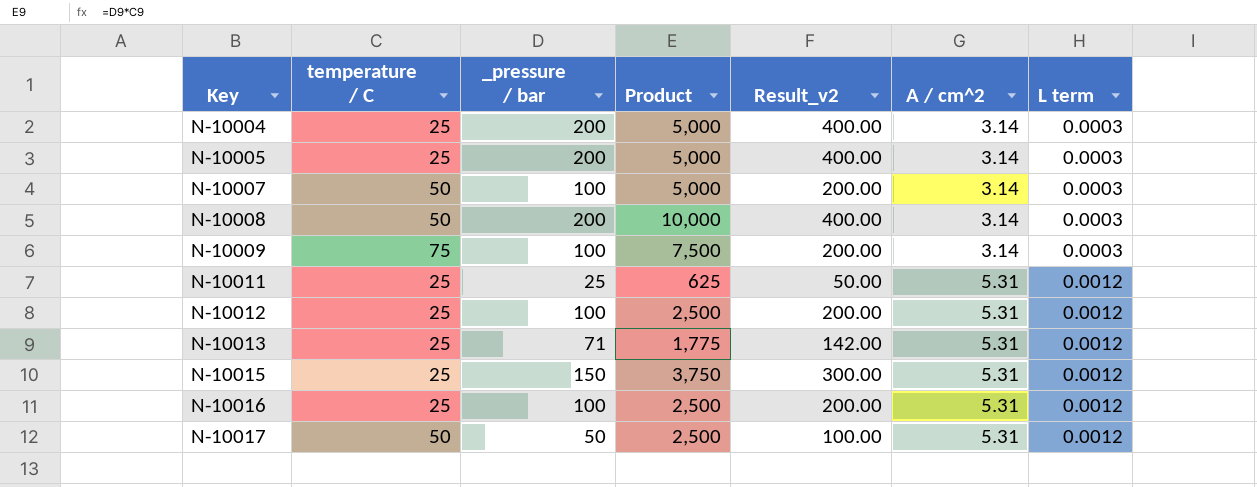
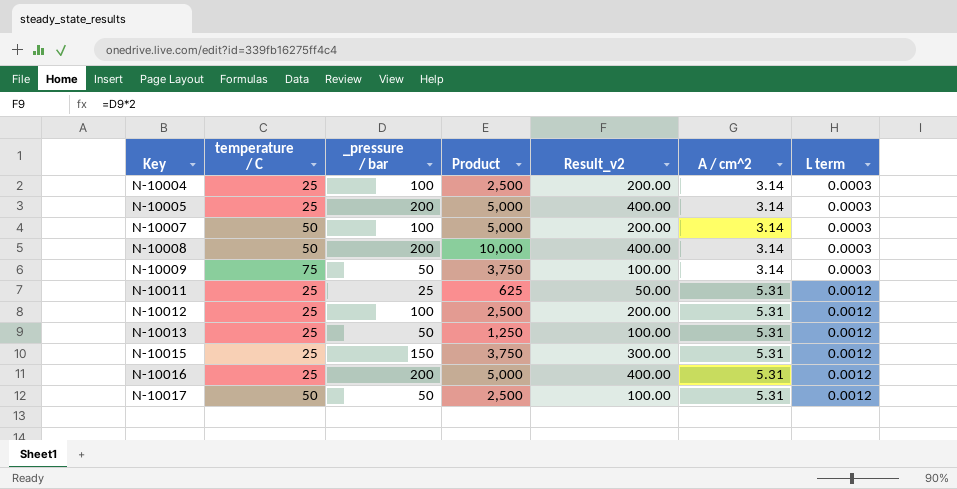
N-10004 | _pressure / bar: 200 -> 100
N-10004 | Product: 5,000 -> 2,500
N-10004 | Result_v2: 400.00 -> 200.00
N-10009 | _pressure / bar: 100 -> 50
N-10009 | Product: 7,500 -> 3,750
N-10009 | Result_v2: 200.00 -> 100.00
N-10013 | _pressure / bar: 71 -> 50
N-10013 | Product: 1,775 -> 1,250
N-10013 | Result_v2: 142.00 -> 100.00
N-10016 | _pressure / bar: 100 -> 200
N-10016 | Product: 2,500 -> 5,000
N-10016 | Result_v2: 200.00 -> 400.00

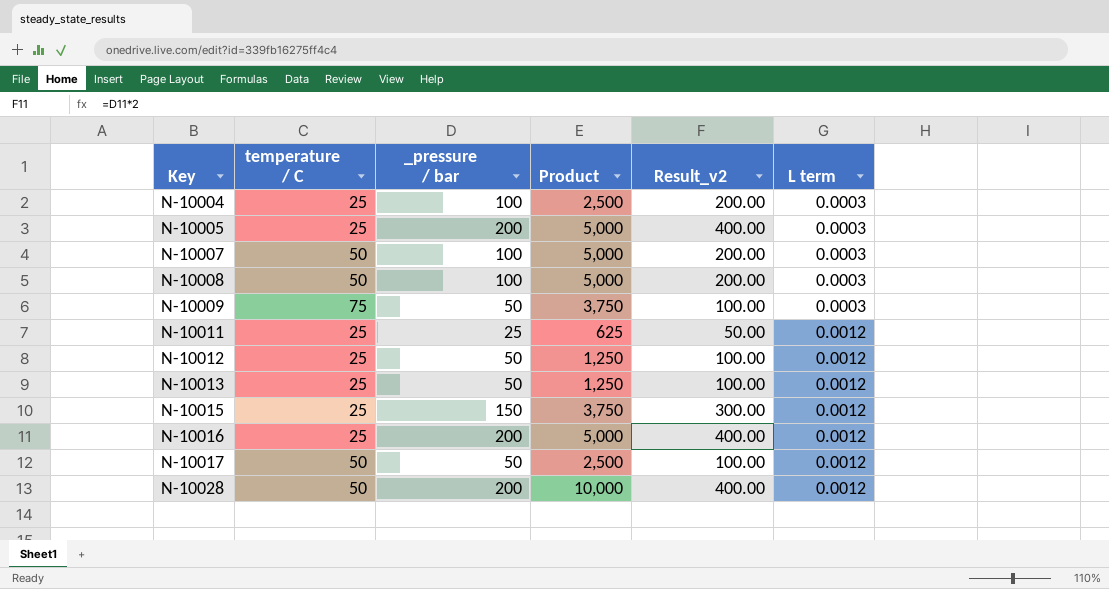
column A / cm^2 | position: 6 -> none
N-10008 | _pressure / bar: 200 -> 100
N-10008 | Product: 10,000 -> 5,000
N-10008 | Result_v2: 400.00 -> 200.00
N-10012 | _pressure / bar: 100 -> 50
N-10012 | Product: 2,500 -> 1,250
N-10012 | Result_v2: 200.00 -> 100.00
row N-10028: none -> 50 | 200 | 10,000 | 400.00 | 0.0012

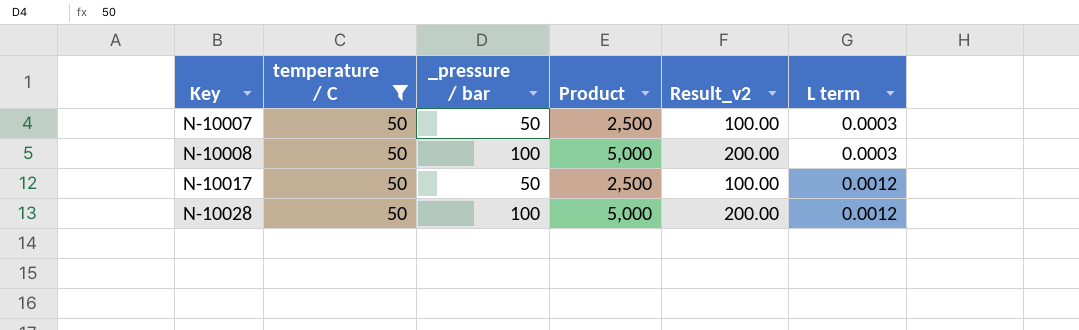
filter: none -> temperature / C = 50
N-10007 | _pressure / bar: 100 -> 50
N-10007 | Product: 5,000 -> 2,500
N-10007 | Result_v2: 200.00 -> 100.00
N-10028 | _pressure / bar: 200 -> 100
N-10028 | Product: 10,000 -> 5,000
N-10028 | Result_v2: 400.00 -> 200.00

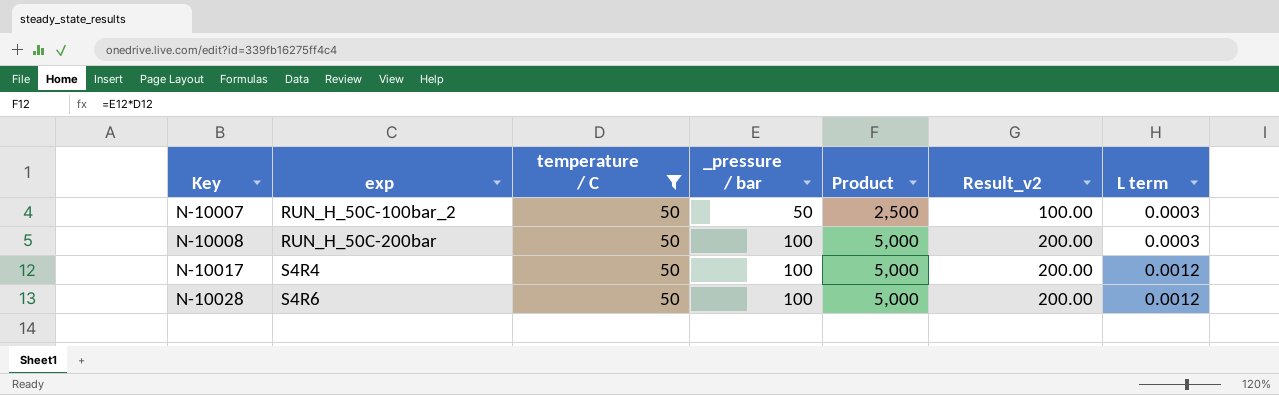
column exp | position: none -> 2
N-10017 | _pressure / bar: 50 -> 100
N-10017 | Product: 2,500 -> 5,000
N-10017 | Result_v2: 100.00 -> 200.00

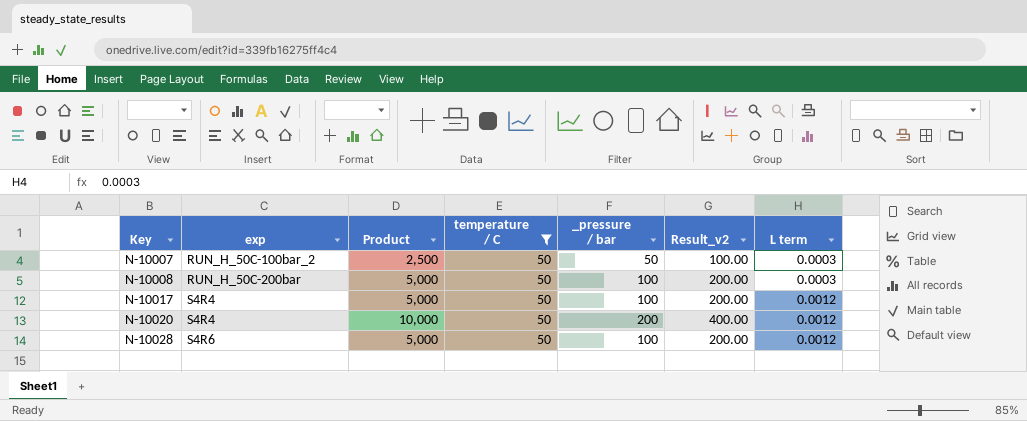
column Product | position: 5 -> 3
row N-10020: none -> S4R4 | 10,000 | 50 | 200 | 400.00 | 0.0012

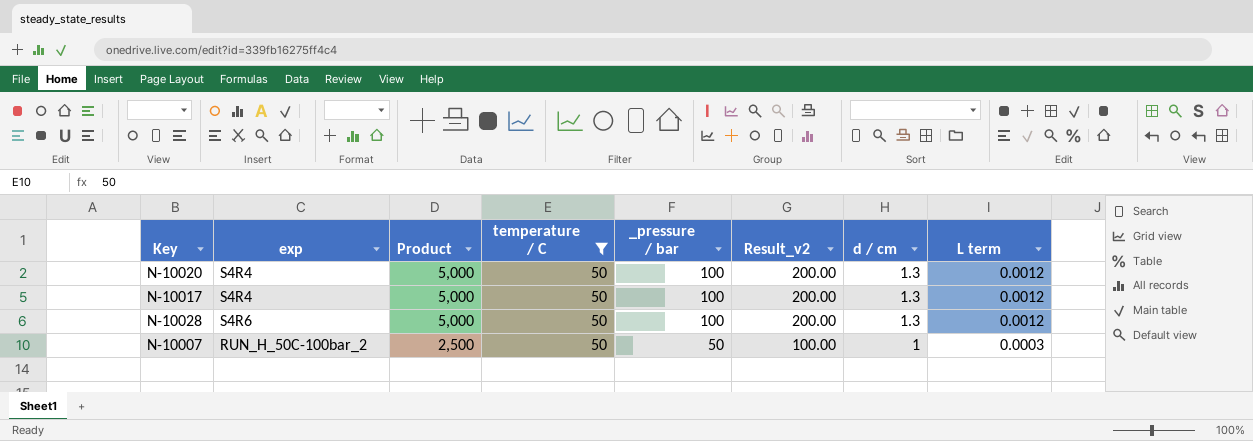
row order: Key ascending -> Product descending
column d / cm | position: none -> 7
row N-10008: RUN_H_50C-200bar | 5,000 | 50 | 100 | 200.00 | 0.0003 -> none
N-10020 | Product: 10,000 -> 5,000
N-10020 | _pressure / bar: 200 -> 100
N-10020 | Result_v2: 400.00 -> 200.00

